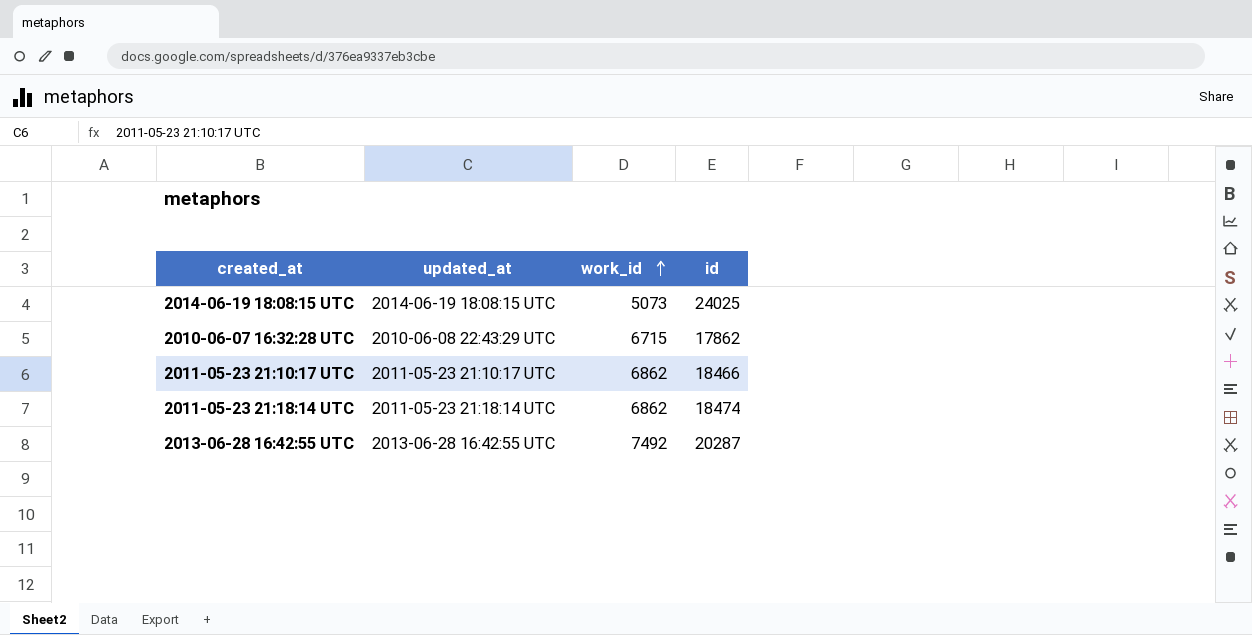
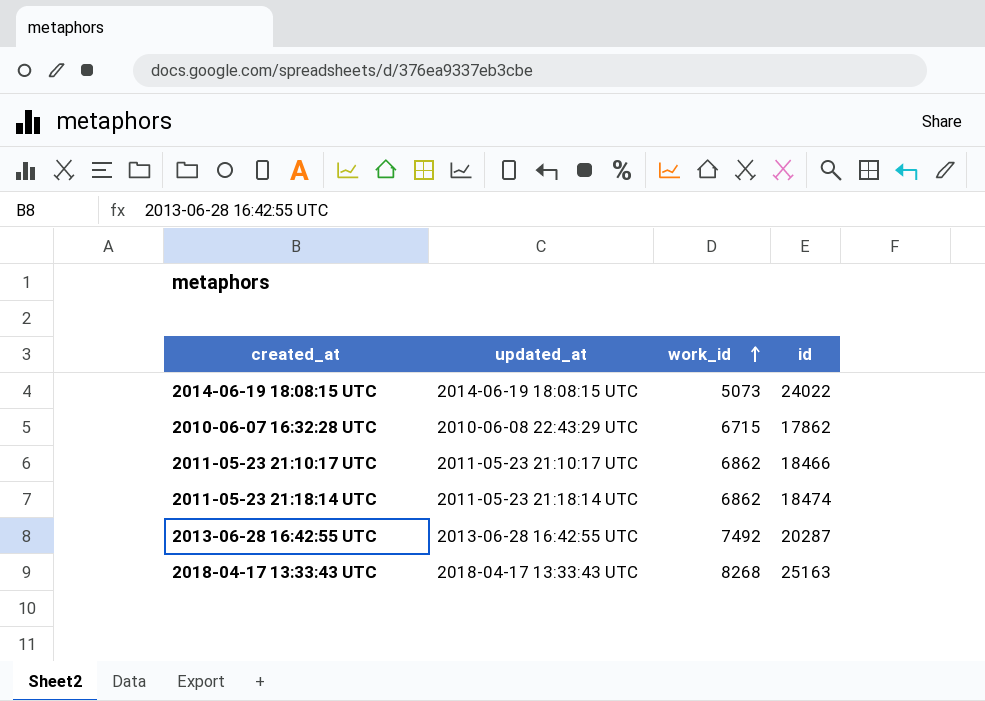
2014-06-19 18:08:15 UTC | id: 24025 -> 24022
row 2018-04-17 13:33:43 UTC: none -> 2018-04-17 13:33:43 UTC | 8268 | 25163

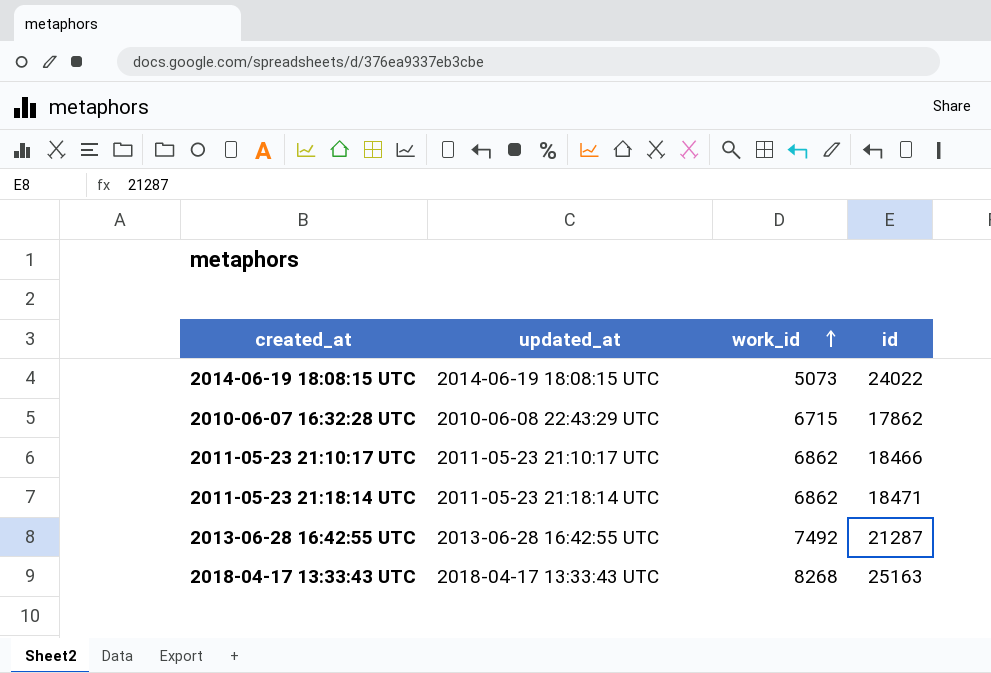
2011-05-23 21:18:14 UTC | id: 18474 -> 18471
2013-06-28 16:42:55 UTC | id: 20287 -> 21287

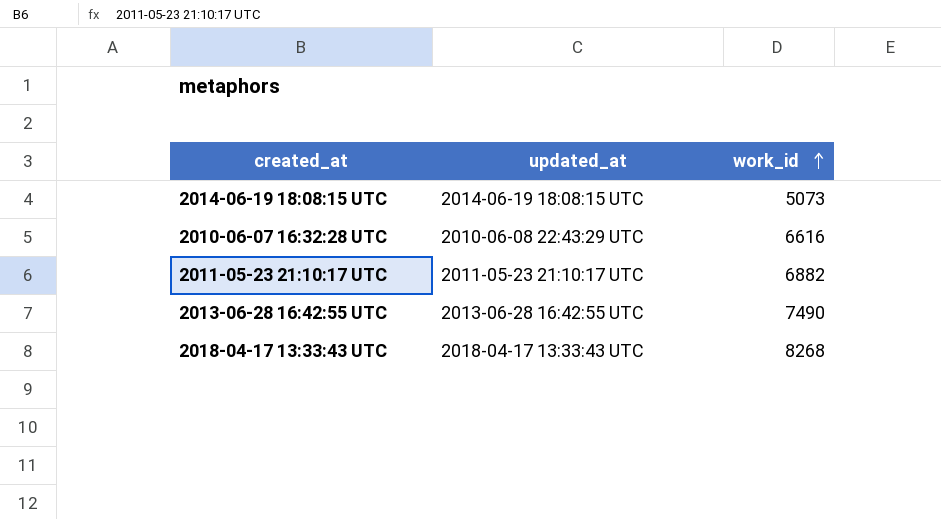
column id | position: 4 -> none
row 2011-05-23 21:18:14 UTC: 2011-05-23 21:18:14 UTC | 6862 | 18471 -> none
2010-06-07 16:32:28 UTC | work_id: 6715 -> 6616
2011-05-23 21:10:17 UTC | work_id: 6862 -> 6882
2013-06-28 16:42:55 UTC | work_id: 7492 -> 7490

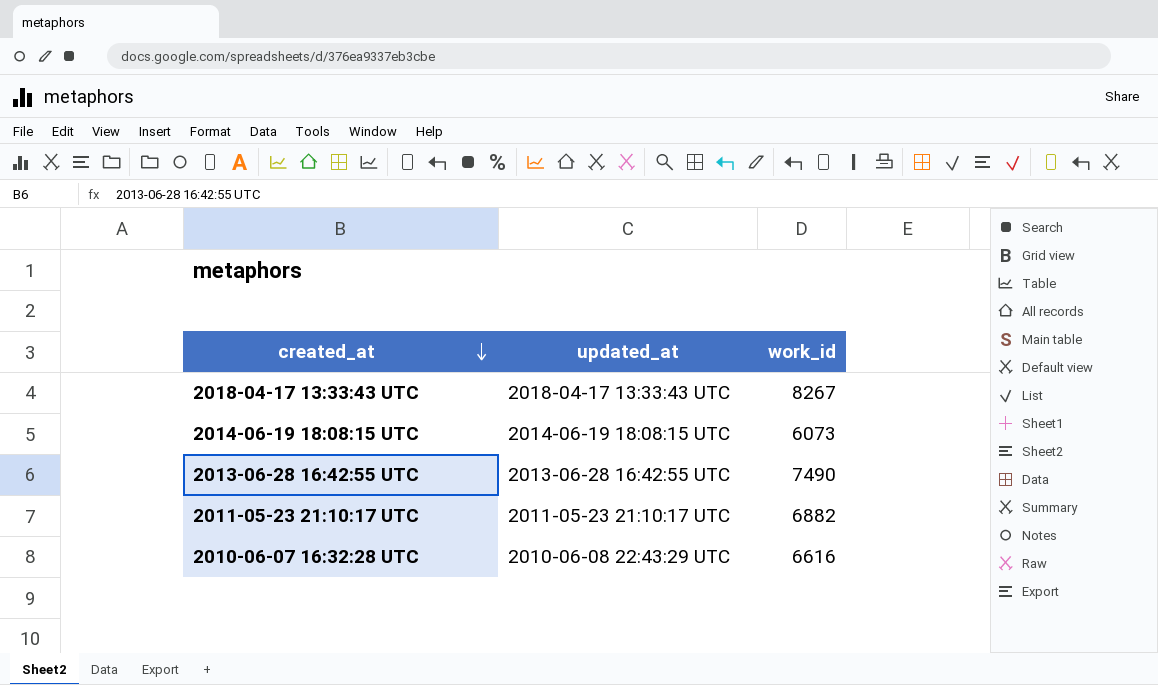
row order: work_id ascending -> created_at descending
2018-04-17 13:33:43 UTC | work_id: 8268 -> 8267
2014-06-19 18:08:15 UTC | work_id: 5073 -> 6073

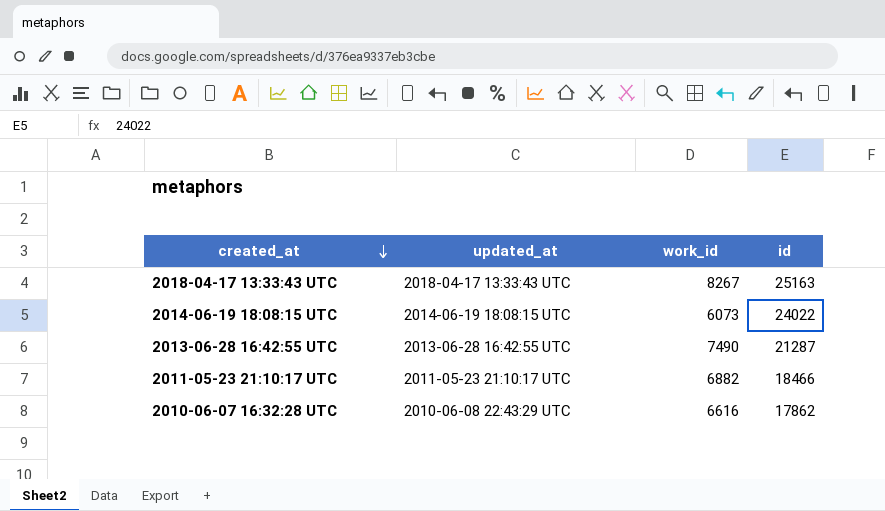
column id | position: none -> 4

